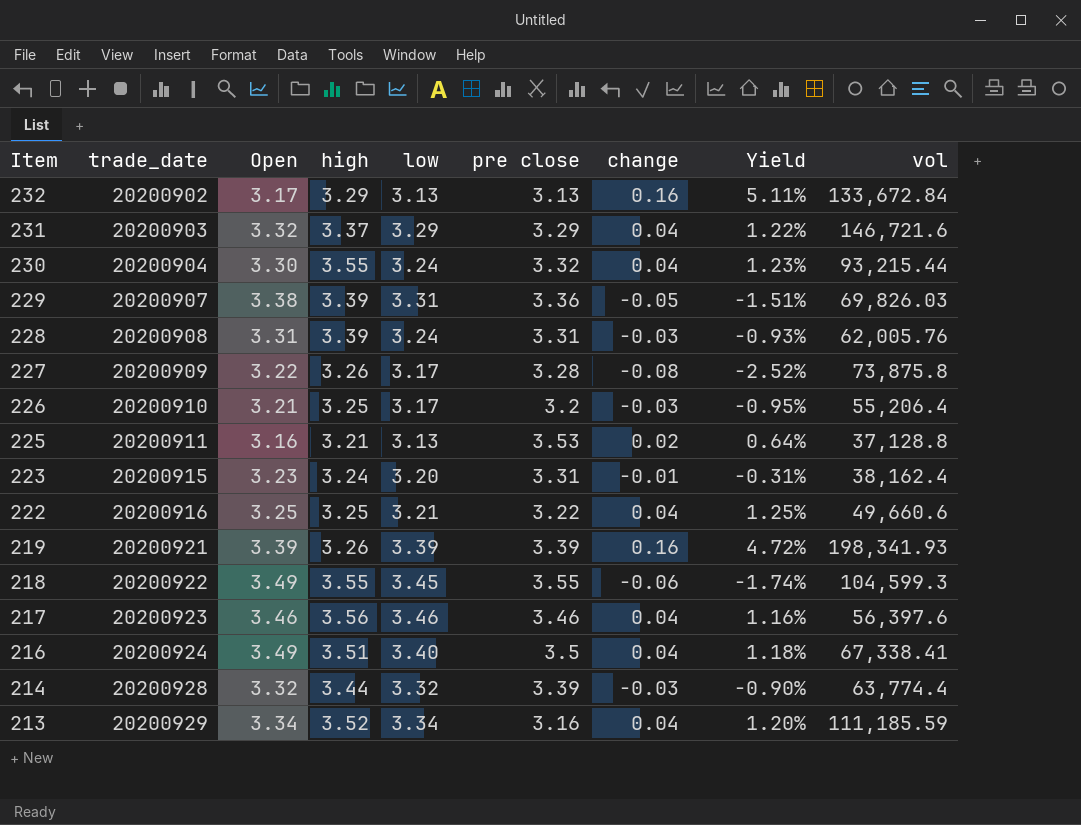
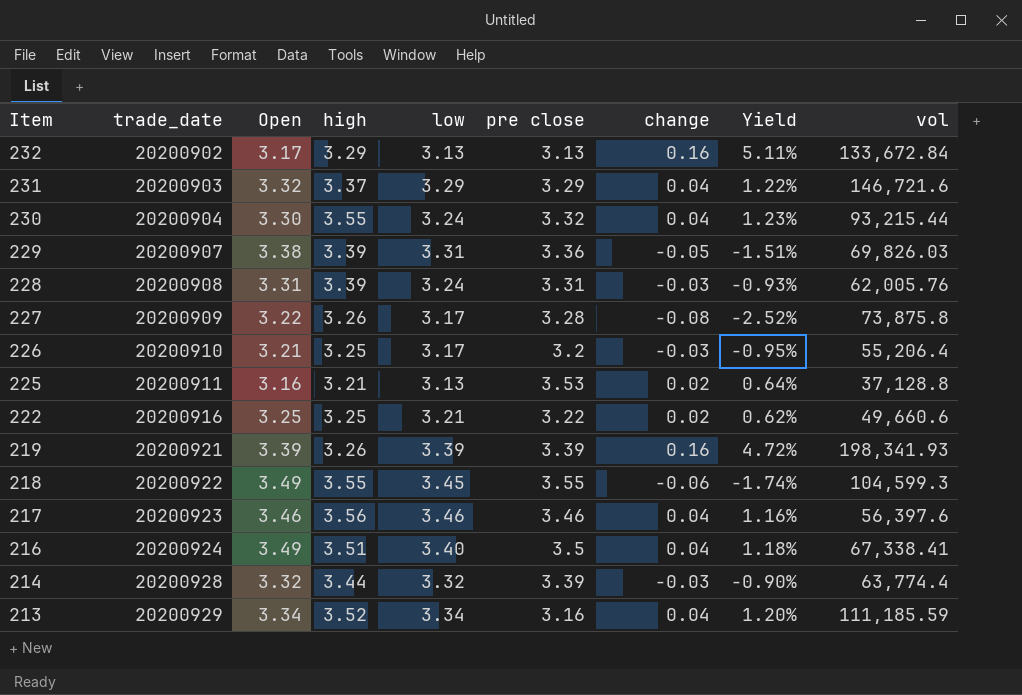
row 223: 20200915 | 3.23 | 3.24 | 3.20 | 3.31 | -0.01 | -0.31% | 38,162.4 -> none
222 | change: 0.04 -> 0.02
222 | Yield: 1.25% -> 0.62%

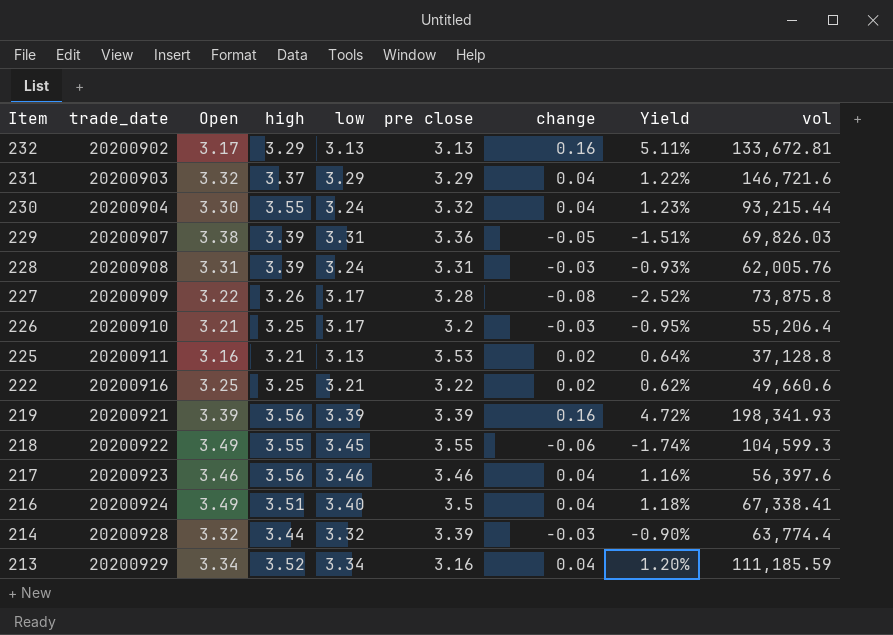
232 | vol: 133,672.84 -> 133,672.81
219 | high: 3.26 -> 3.56

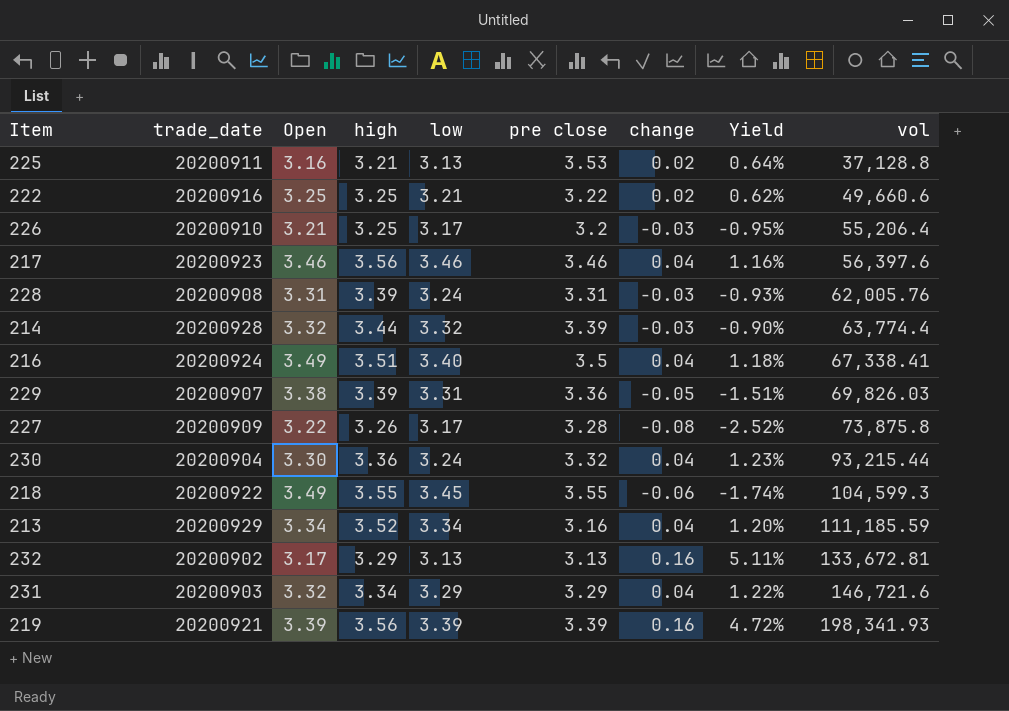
row order: Item descending -> vol ascending
230 | high: 3.55 -> 3.36
231 | high: 3.37 -> 3.34

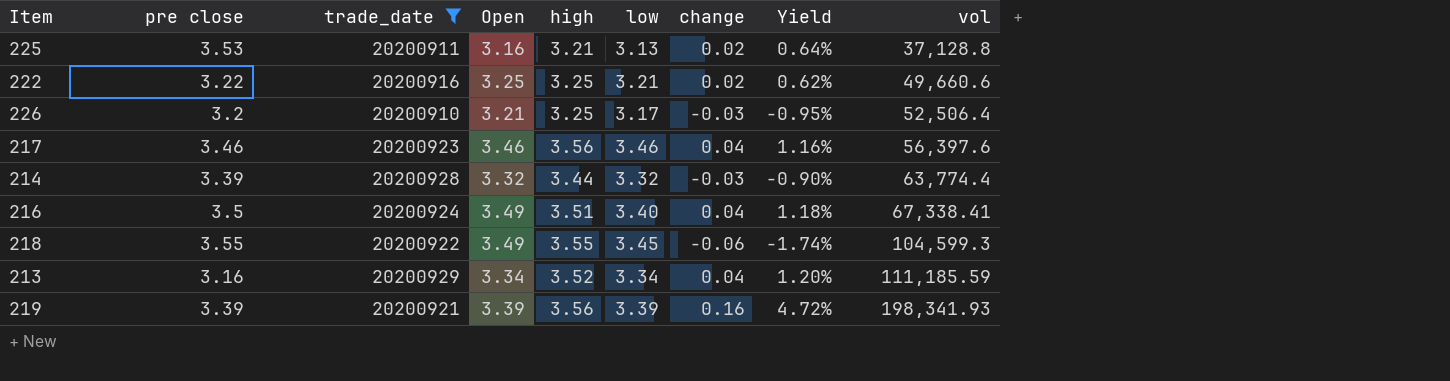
filter: none -> trade_date >= 20200910
column pre close | position: 6 -> 2
226 | vol: 55,206.4 -> 52,506.4

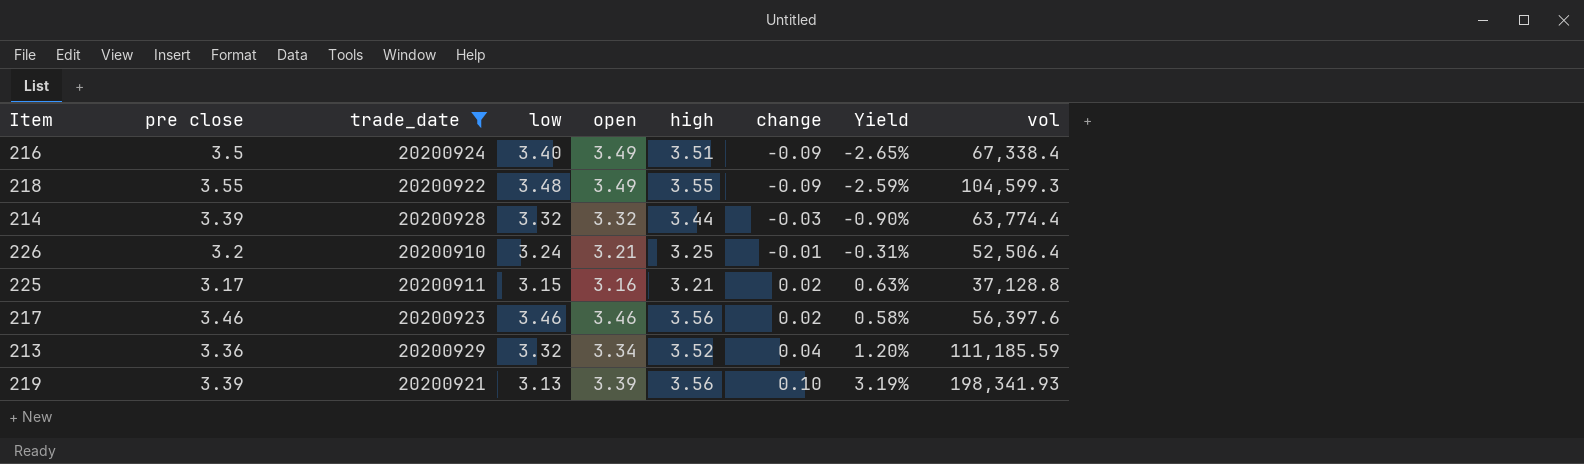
row order: vol ascending -> change ascending
column low | position: 6 -> 4
column name: Open -> open
row 222: 3.22 | 20200916 | 3.25 | 3.25 | 3.21 | 0.02 | 0.62% | 49,660.6 -> none
216 | change: 0.04 -> -0.09
216 | Yield: 1.18% -> -2.65%
216 | vol: 67,338.41 -> 67,338.4
218 | low: 3.45 -> 3.48
218 | change: -0.06 -> -0.09
218 | Yield: -1.74% -> -2.59%
226 | low: 3.17 -> 3.24
226 | change: -0.03 -> -0.01
226 | Yield: -0.95% -> -0.31%
225 | pre close: 3.53 -> 3.17
225 | low: 3.13 -> 3.15
225 | Yield: 0.64% -> 0.63%
217 | change: 0.04 -> 0.02
217 | Yield: 1.16% -> 0.58%
213 | pre close: 3.16 -> 3.36
213 | low: 3.34 -> 3.32
219 | low: 3.39 -> 3.13
219 | change: 0.16 -> 0.10
219 | Yield: 4.72% -> 3.19%

